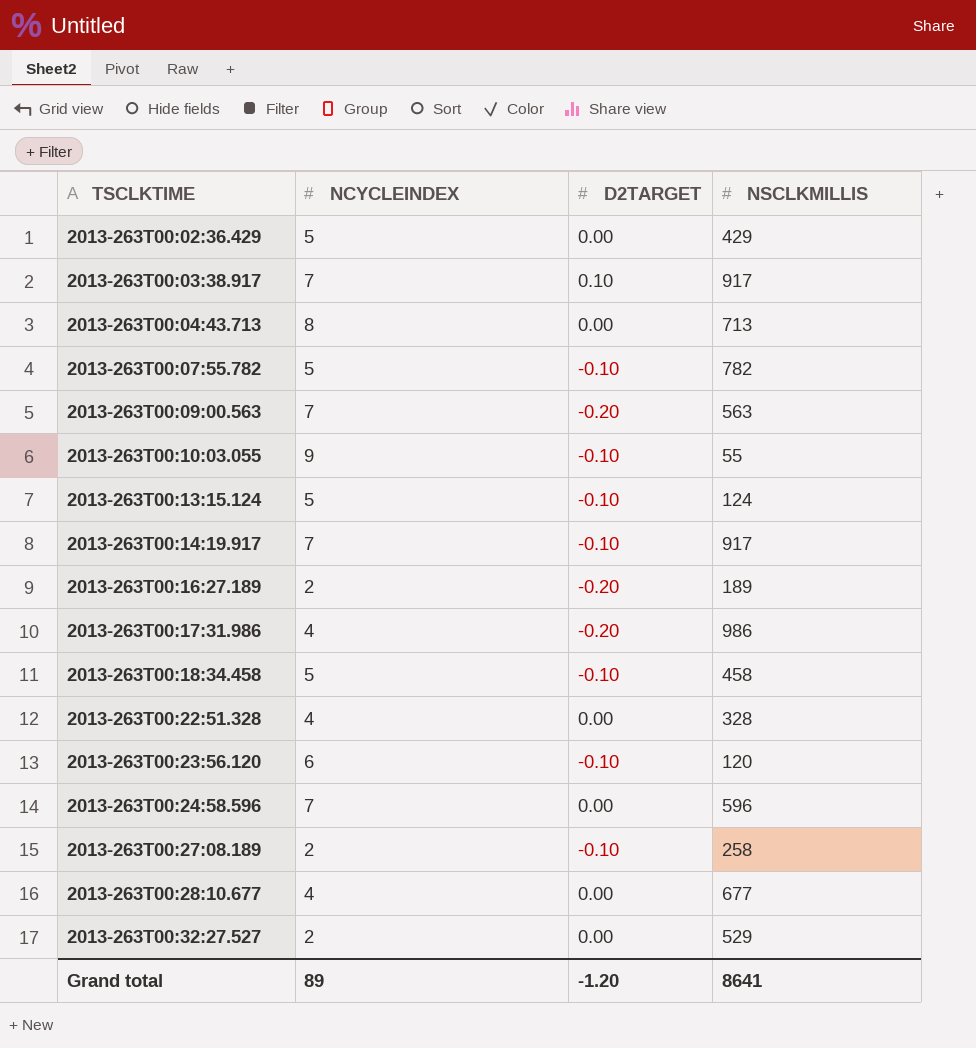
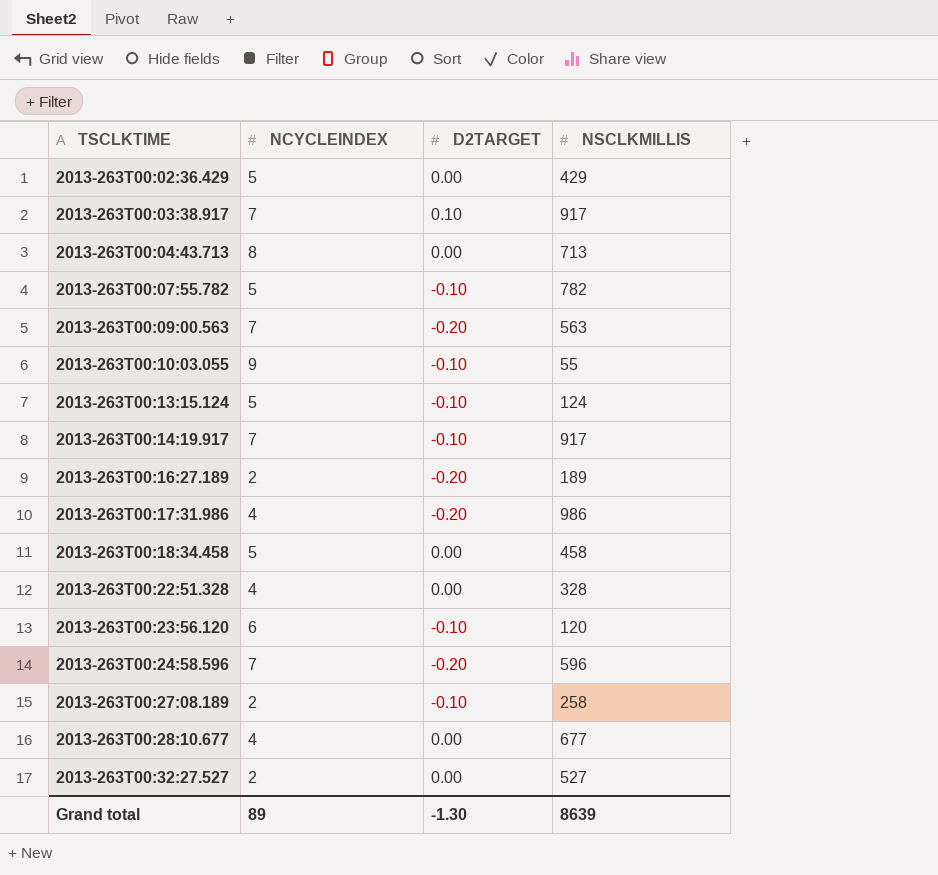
2013-263T00:18:34.458 | D2TARGET: -0.10 -> 0.00
2013-263T00:24:58.596 | D2TARGET: 0.00 -> -0.20
2013-263T00:32:27.527 | NSCLKMILLIS: 529 -> 527
Grand total | D2TARGET: -1.20 -> -1.30
Grand total | NSCLKMILLIS: 8641 -> 8639

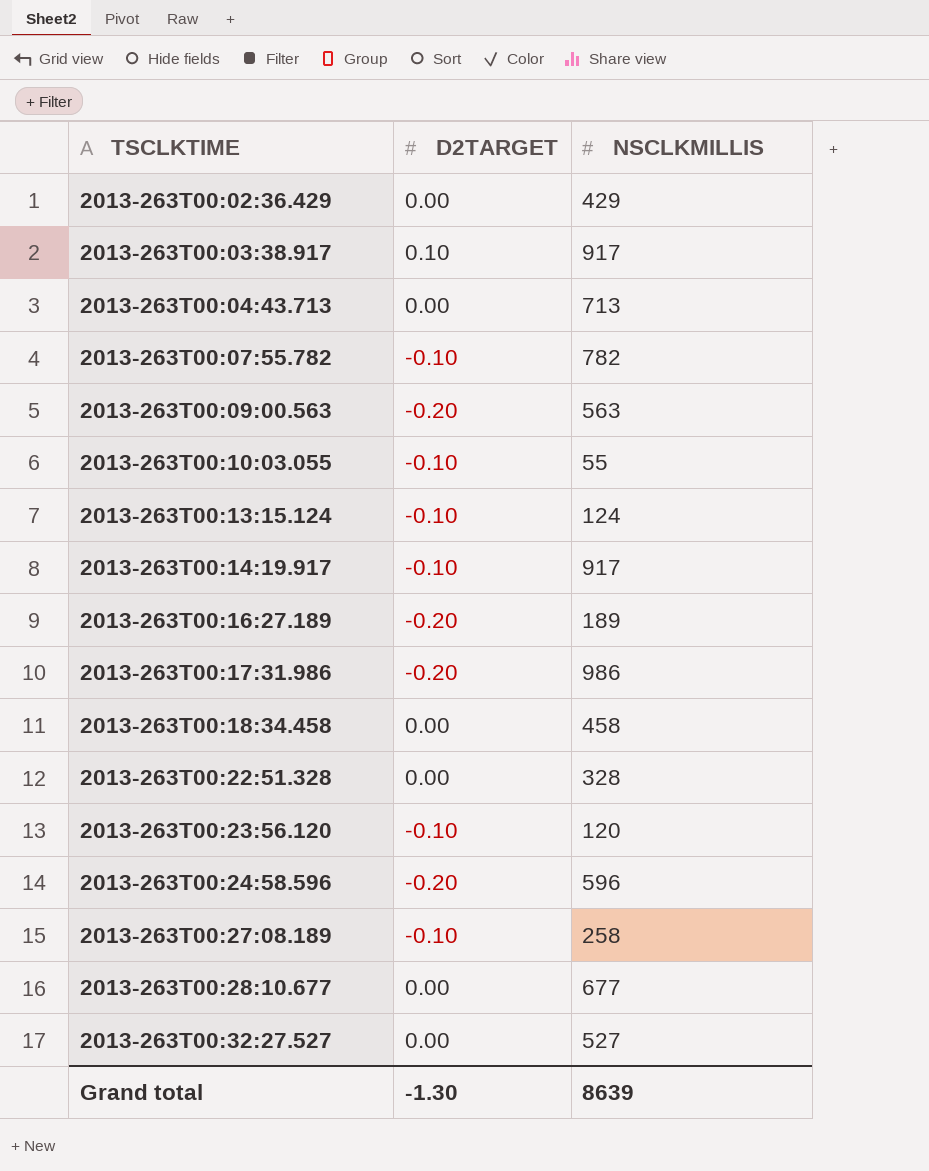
column NCYCLEINDEX | position: 2 -> none

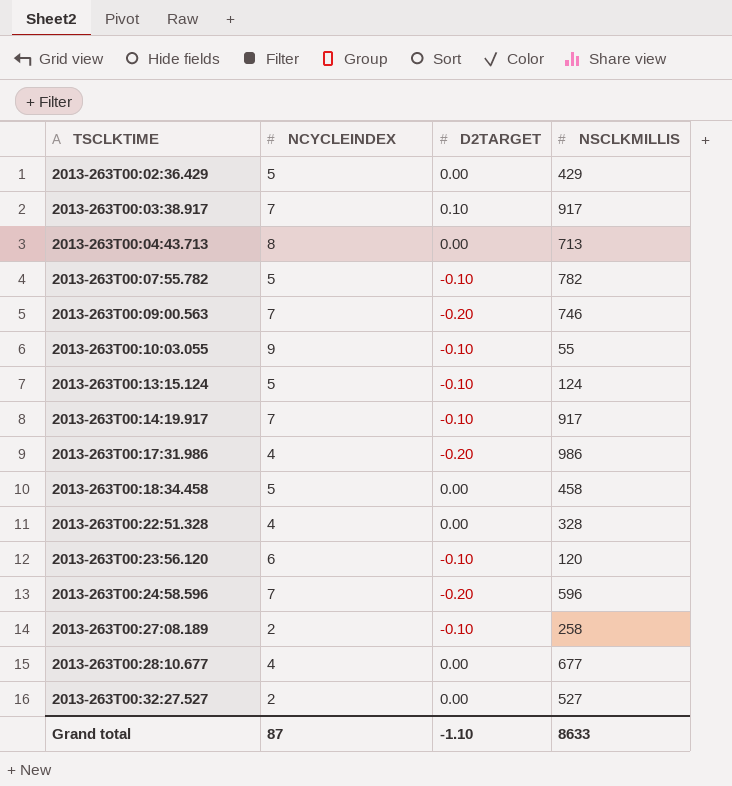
column NCYCLEINDEX | position: none -> 2
row 2013-263T00:16:27.189: -0.20 | 189 -> none
2013-263T00:09:00.563 | NSCLKMILLIS: 563 -> 746
Grand total | D2TARGET: -1.30 -> -1.10
Grand total | NSCLKMILLIS: 8639 -> 8633

